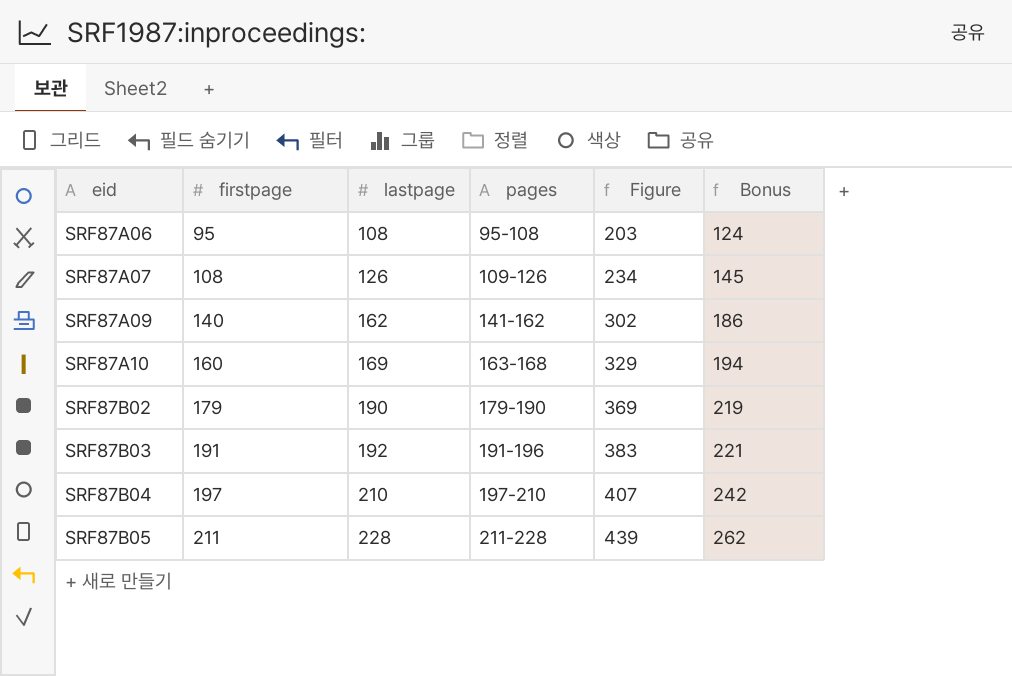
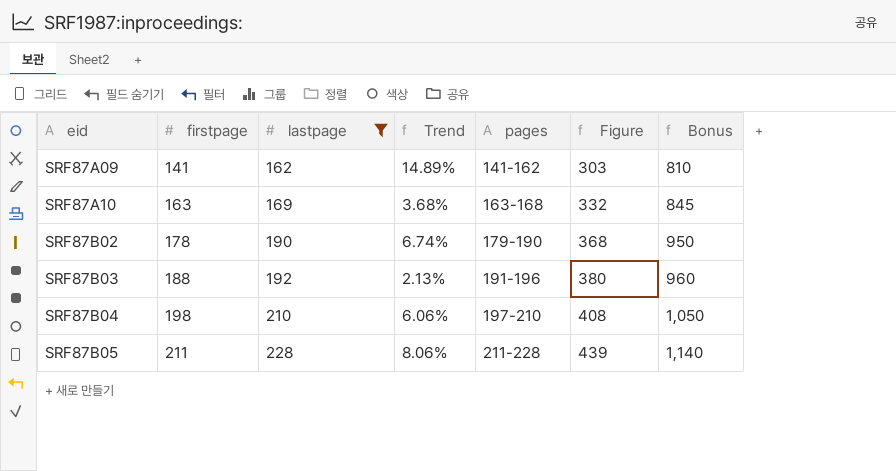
filter: none -> lastpage >= 162
column Trend | formula: none -> ([lastpage] - [firstpage]) / [firstpage]
column Bonus | formula: [lastpage] * 1.15 -> [lastpage] * 5
SRF87A09 | firstpage: 140 -> 141
SRF87A09 | Figure: 302 -> 303
SRF87A10 | firstpage: 160 -> 163
SRF87A10 | Figure: 329 -> 332
SRF87B02 | firstpage: 179 -> 178
SRF87B02 | Figure: 369 -> 368
SRF87B03 | firstpage: 191 -> 188
SRF87B03 | Figure: 383 -> 380
SRF87B04 | firstpage: 197 -> 198
SRF87B04 | Figure: 407 -> 408

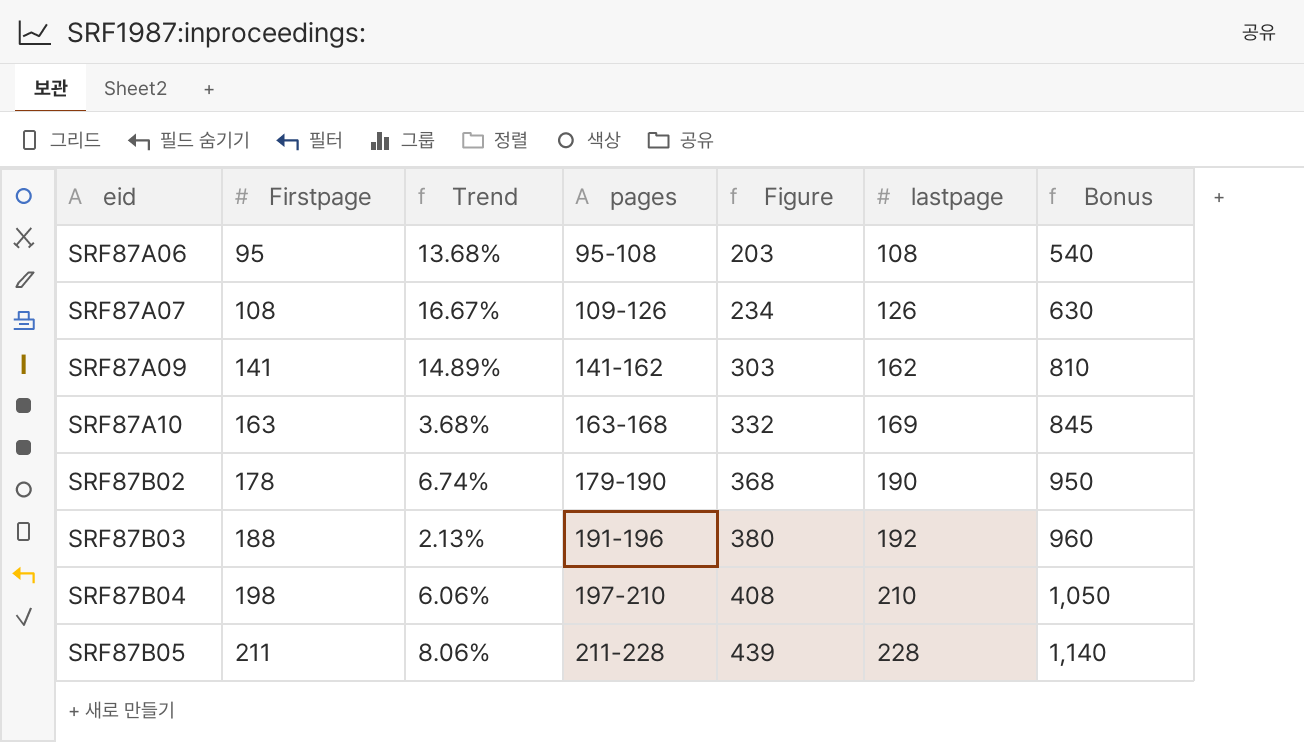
filter: lastpage >= 162 -> none
column name: firstpage -> Firstpage
column lastpage | position: 3 -> 6

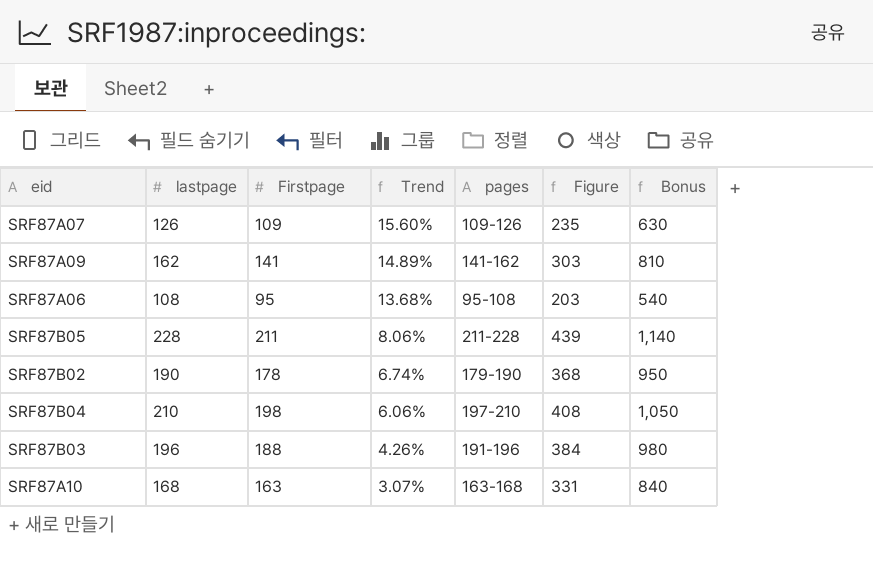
row order: eid ascending -> Trend descending
column lastpage | position: 6 -> 2
SRF87A07 | Firstpage: 108 -> 109
SRF87A07 | Trend: 16.67% -> 15.60%
SRF87A07 | Figure: 234 -> 235
SRF87B03 | lastpage: 192 -> 196
SRF87B03 | Trend: 2.13% -> 4.26%
SRF87B03 | Figure: 380 -> 384
SRF87B03 | Bonus: 960 -> 980
SRF87A10 | lastpage: 169 -> 168
SRF87A10 | Trend: 3.68% -> 3.07%
SRF87A10 | Figure: 332 -> 331
SRF87A10 | Bonus: 845 -> 840

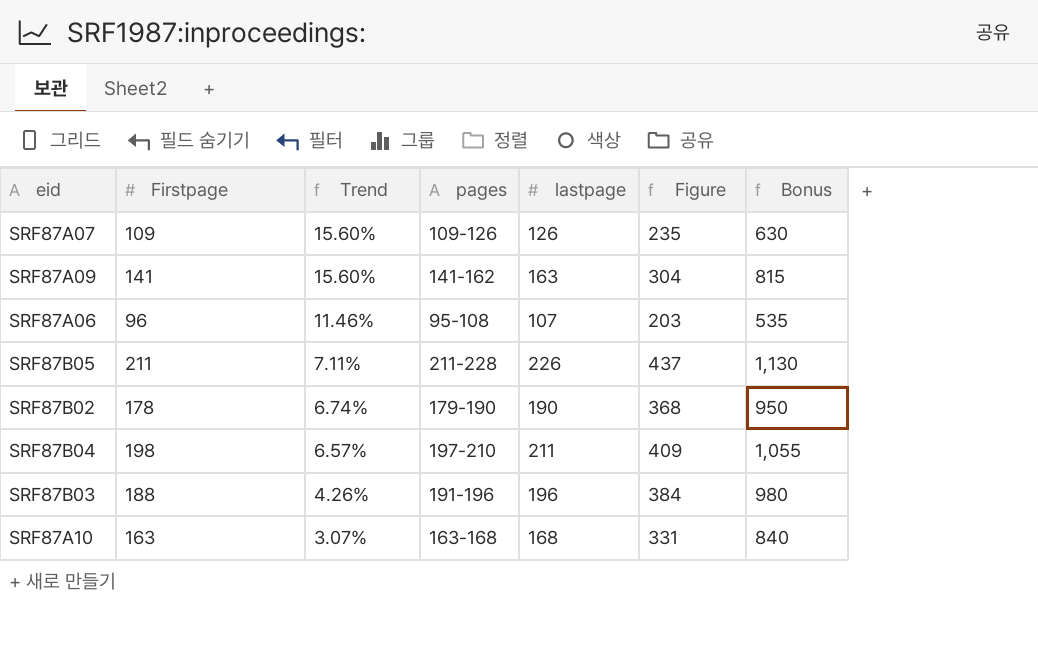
column lastpage | position: 2 -> 5
SRF87A09 | Trend: 14.89% -> 15.60%
SRF87A09 | lastpage: 162 -> 163
SRF87A09 | Figure: 303 -> 304
SRF87A09 | Bonus: 810 -> 815
SRF87A06 | Firstpage: 95 -> 96
SRF87A06 | Trend: 13.68% -> 11.46%
SRF87A06 | lastpage: 108 -> 107
SRF87A06 | Bonus: 540 -> 535
SRF87B05 | Trend: 8.06% -> 7.11%
SRF87B05 | lastpage: 228 -> 226
SRF87B05 | Figure: 439 -> 437
SRF87B05 | Bonus: 1,140 -> 1,130
SRF87B04 | Trend: 6.06% -> 6.57%
SRF87B04 | lastpage: 210 -> 211
SRF87B04 | Figure: 408 -> 409
SRF87B04 | Bonus: 1,050 -> 1,055

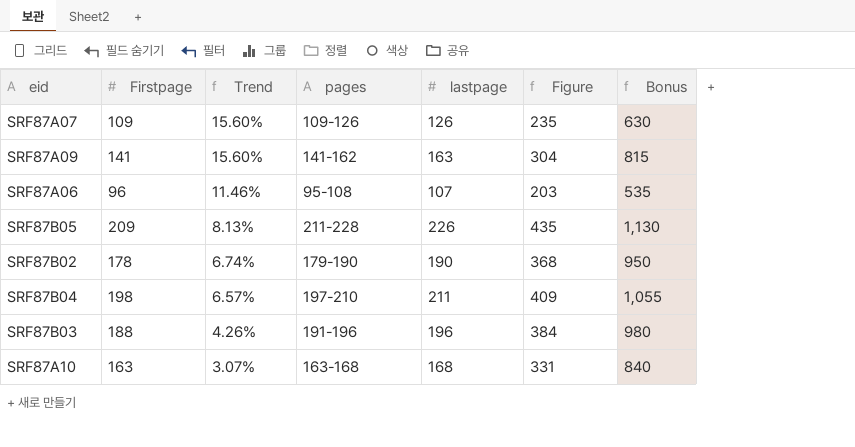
SRF87B05 | Firstpage: 211 -> 209
SRF87B05 | Trend: 7.11% -> 8.13%
SRF87B05 | Figure: 437 -> 435

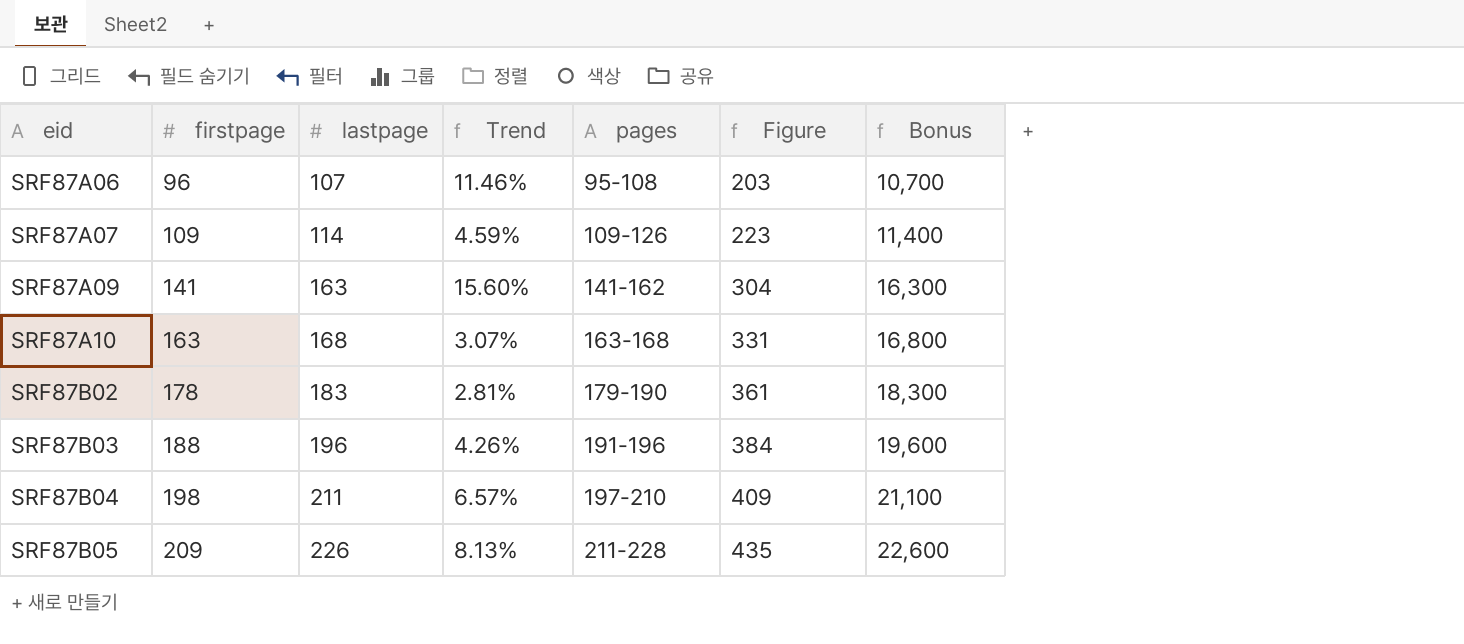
row order: Trend descending -> eid ascending
column name: Firstpage -> firstpage
column lastpage | position: 5 -> 3
column Bonus | formula: [lastpage] * 5 -> [lastpage] * 100
SRF87A07 | lastpage: 126 -> 114
SRF87A07 | Trend: 15.60% -> 4.59%
SRF87A07 | Figure: 235 -> 223
SRF87B02 | lastpage: 190 -> 183
SRF87B02 | Trend: 6.74% -> 2.81%
SRF87B02 | Figure: 368 -> 361

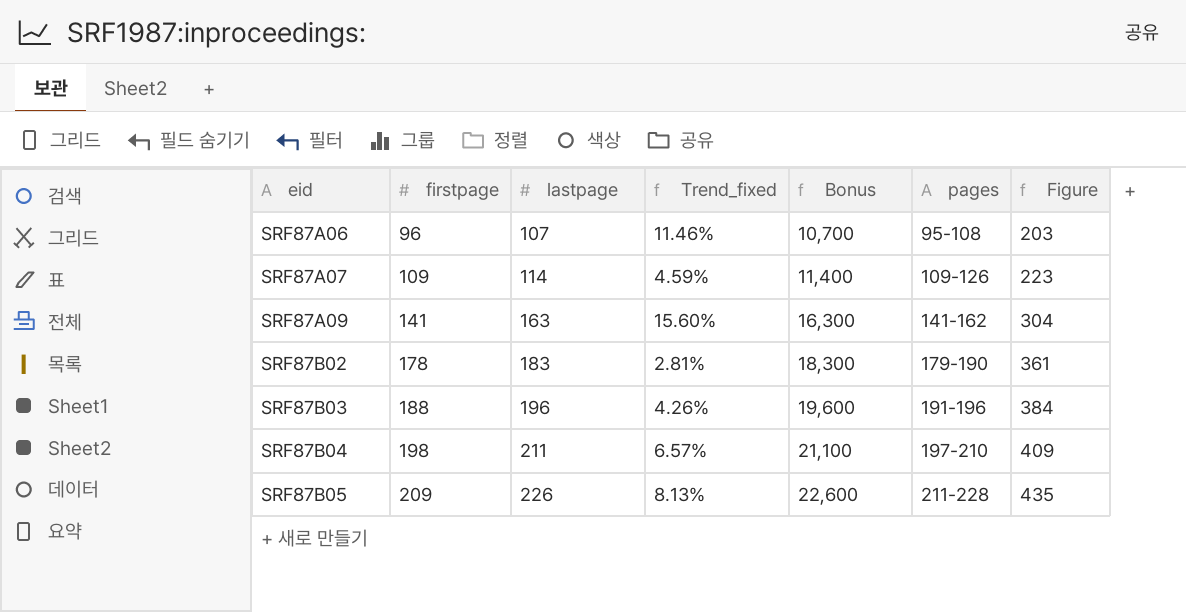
column name: Trend -> Trend_fixed
column Bonus | position: 7 -> 5
row SRF87A10: 163 | 168 | 3.07% | 163-168 | 331 | 16,800 -> none

